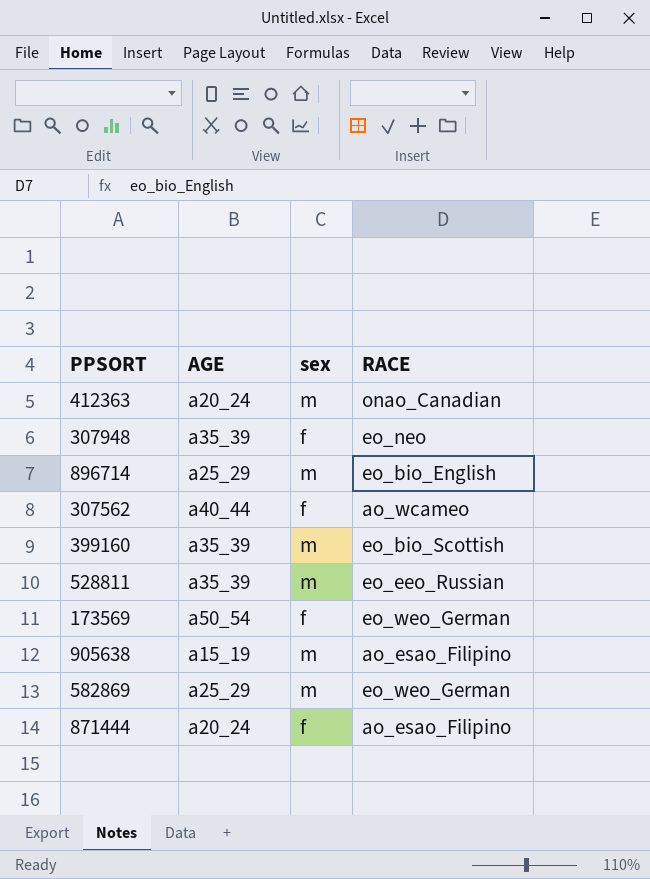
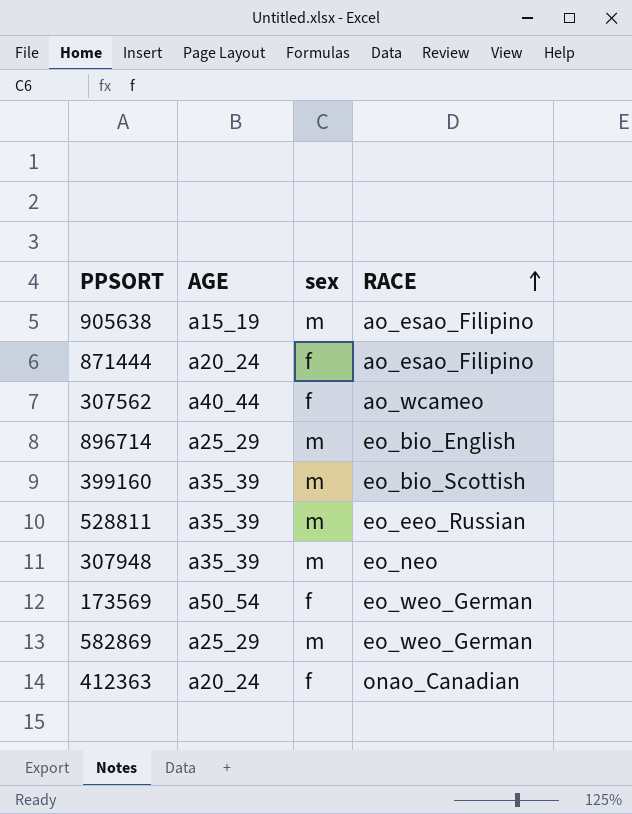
row order: none -> RACE ascending
307948 | sex: f -> m
412363 | sex: m -> f

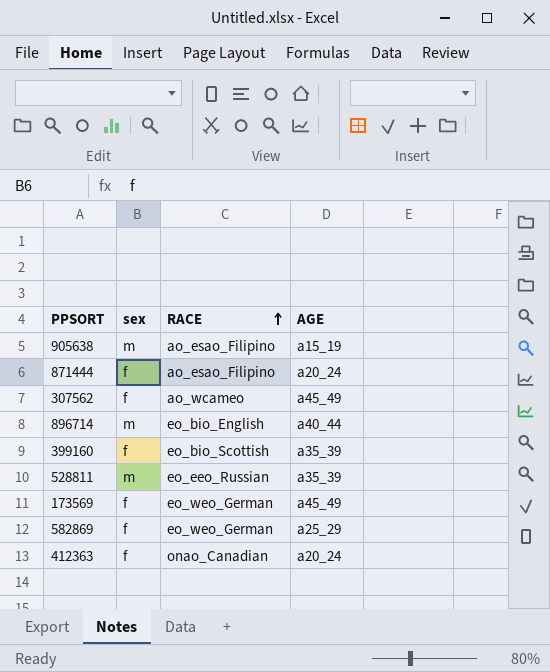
column AGE | position: 2 -> 4
row 307948: a35_39 | m | eo_neo -> none
307562 | AGE: a40_44 -> a45_49
896714 | AGE: a25_29 -> a40_44
399160 | sex: m -> f
173569 | AGE: a50_54 -> a45_49
582869 | sex: m -> f

